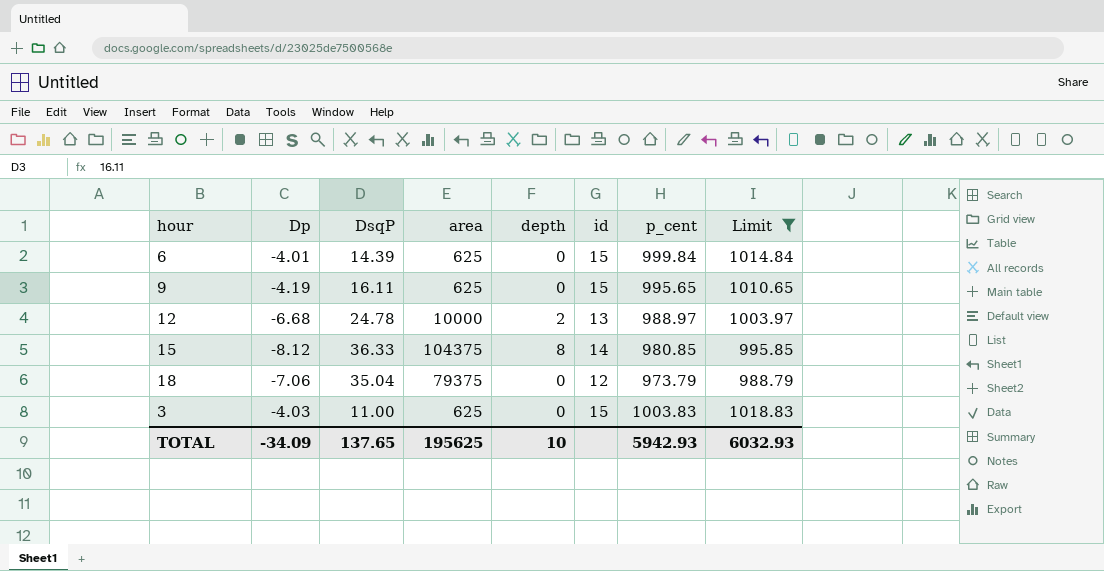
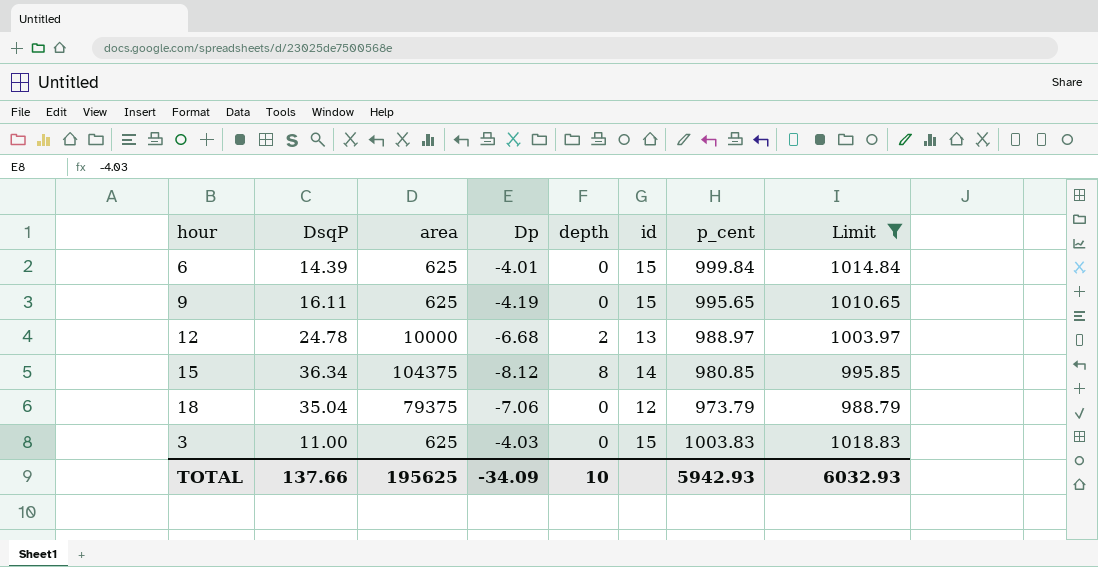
column Dp | position: 2 -> 4
15 | DsqP: 36.33 -> 36.34
TOTAL | DsqP: 137.65 -> 137.66

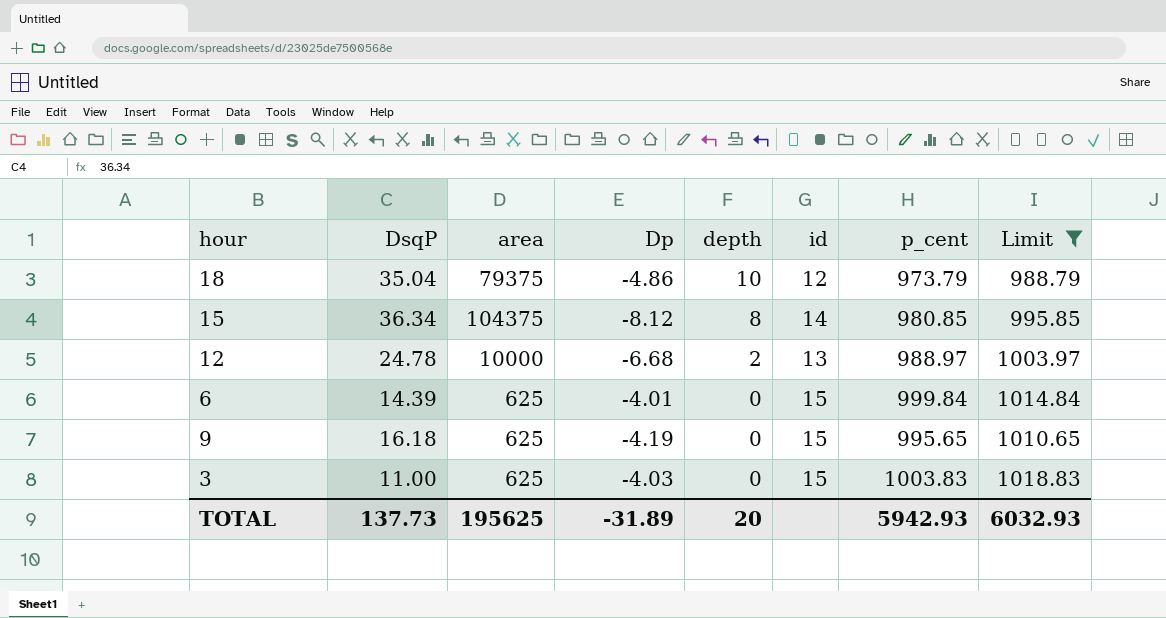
row order: none -> depth descending
18 | Dp: -7.06 -> -4.86
18 | depth: 0 -> 10
9 | DsqP: 16.11 -> 16.18
TOTAL | DsqP: 137.66 -> 137.73
TOTAL | Dp: -34.09 -> -31.89
TOTAL | depth: 10 -> 20

